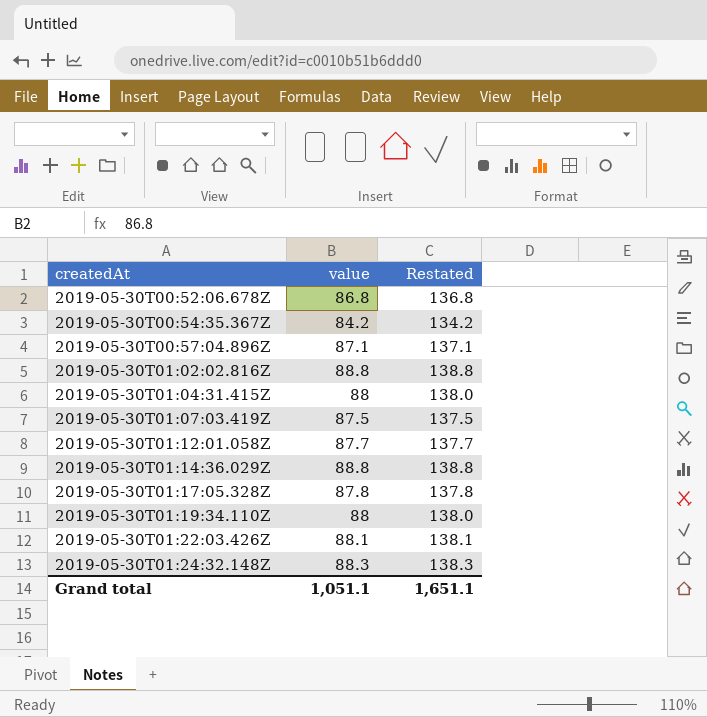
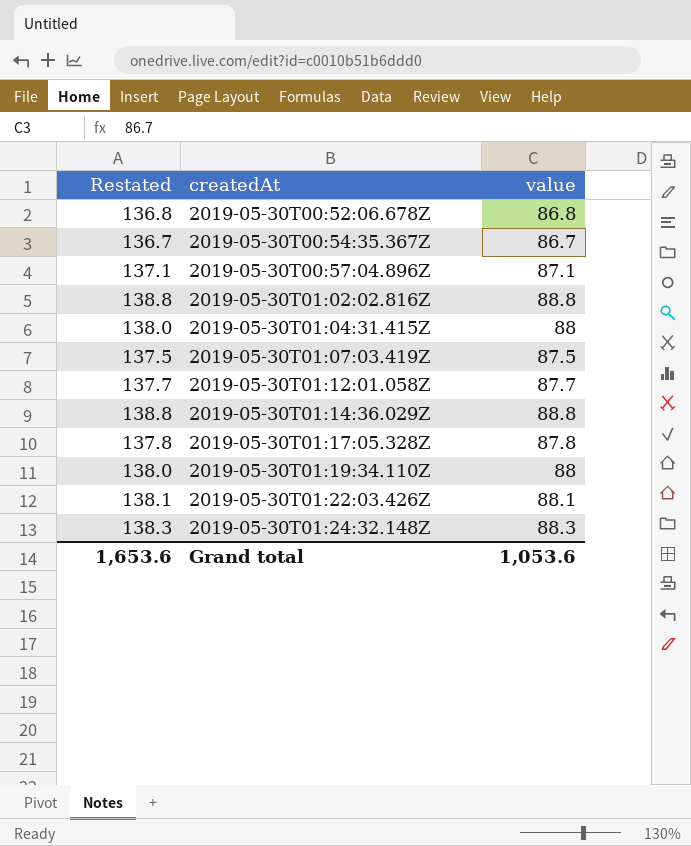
column Restated | position: 3 -> 1
2019-05-30T00:54:35.367Z | Restated: 134.2 -> 136.7
2019-05-30T00:54:35.367Z | value: 84.2 -> 86.7
Grand total | Restated: 1,651.1 -> 1,653.6
Grand total | value: 1,051.1 -> 1,053.6

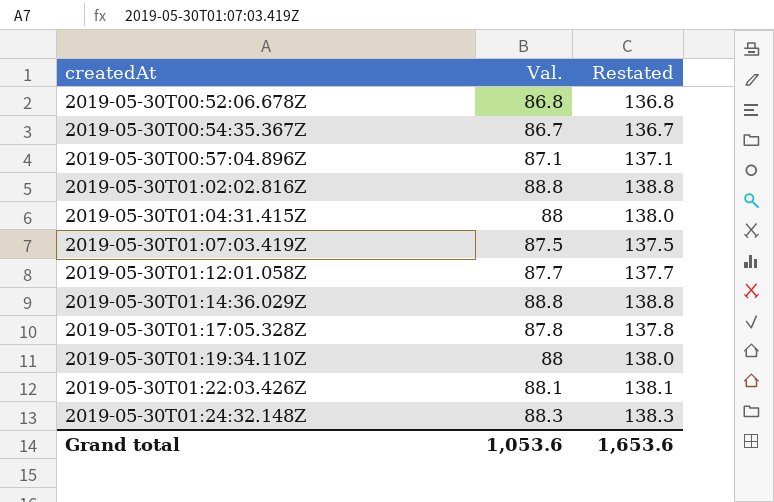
column name: value -> Val.
column Restated | position: 1 -> 3

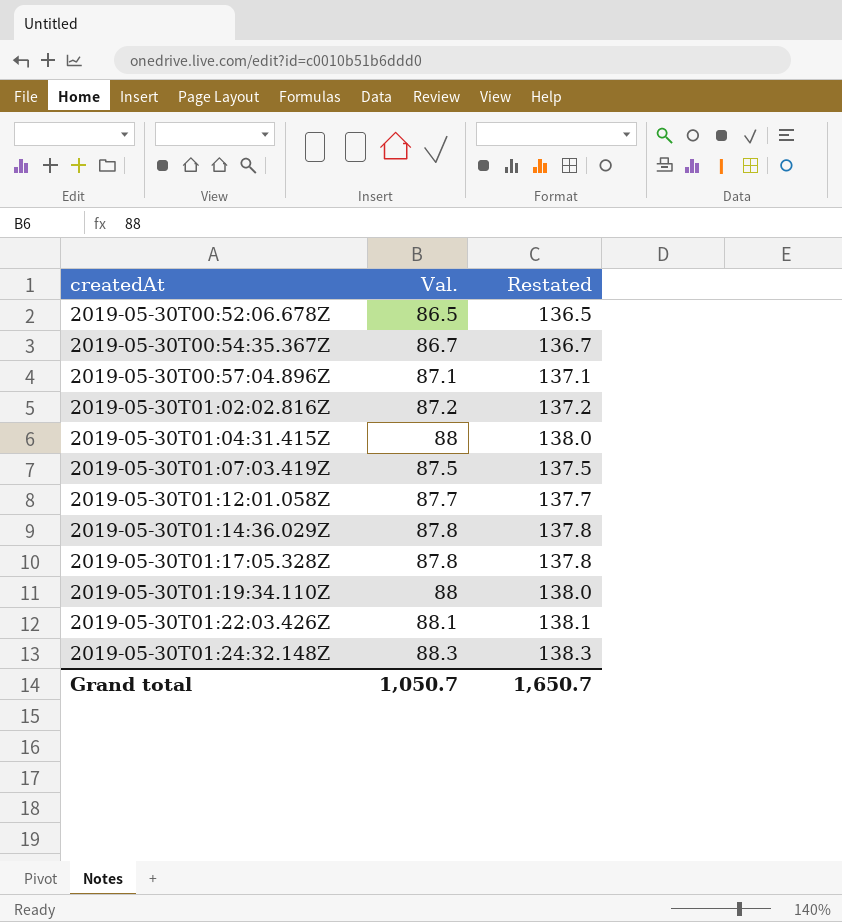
2019-05-30T00:52:06.678Z | Val.: 86.8 -> 86.5
2019-05-30T00:52:06.678Z | Restated: 136.8 -> 136.5
2019-05-30T01:02:02.816Z | Val.: 88.8 -> 87.2
2019-05-30T01:02:02.816Z | Restated: 138.8 -> 137.2
2019-05-30T01:14:36.029Z | Val.: 88.8 -> 87.8
2019-05-30T01:14:36.029Z | Restated: 138.8 -> 137.8
Grand total | Val.: 1,053.6 -> 1,050.7
Grand total | Restated: 1,653.6 -> 1,650.7

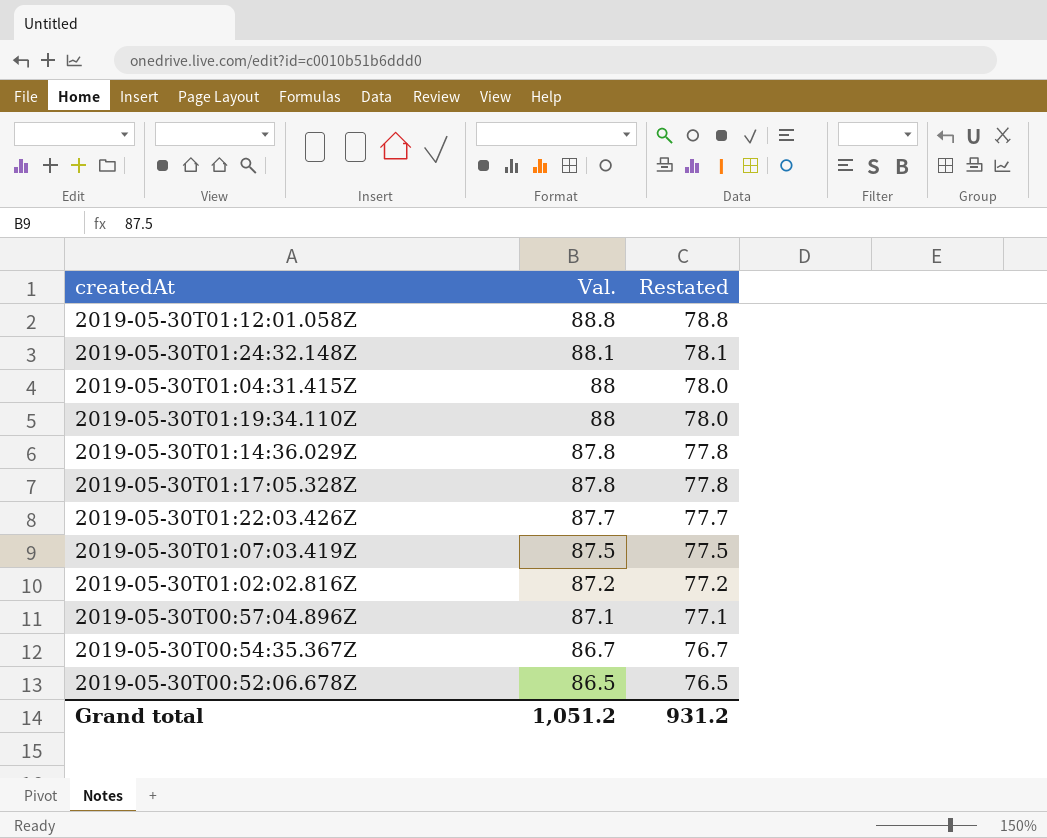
row order: createdAt ascending -> Val. descending
column Restated | formula: [Val.] + 50 -> [Val.] - 10
2019-05-30T01:12:01.058Z | Val.: 87.7 -> 88.8
2019-05-30T01:24:32.148Z | Val.: 88.3 -> 88.1
2019-05-30T01:22:03.426Z | Val.: 88.1 -> 87.7
Grand total | Val.: 1,050.7 -> 1,051.2
Grand total | Restated: 1,650.7 -> 931.2

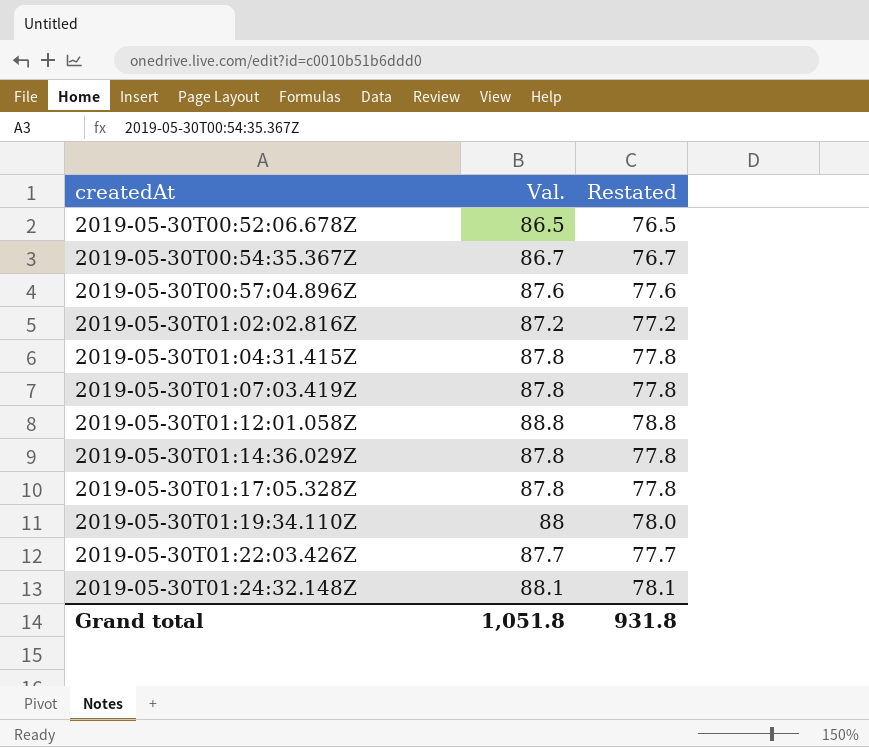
row order: Val. descending -> createdAt ascending
2019-05-30T00:57:04.896Z | Val.: 87.1 -> 87.6
2019-05-30T00:57:04.896Z | Restated: 77.1 -> 77.6
2019-05-30T01:04:31.415Z | Val.: 88 -> 87.8
2019-05-30T01:04:31.415Z | Restated: 78.0 -> 77.8
2019-05-30T01:07:03.419Z | Val.: 87.5 -> 87.8
2019-05-30T01:07:03.419Z | Restated: 77.5 -> 77.8
Grand total | Val.: 1,051.2 -> 1,051.8
Grand total | Restated: 931.2 -> 931.8

